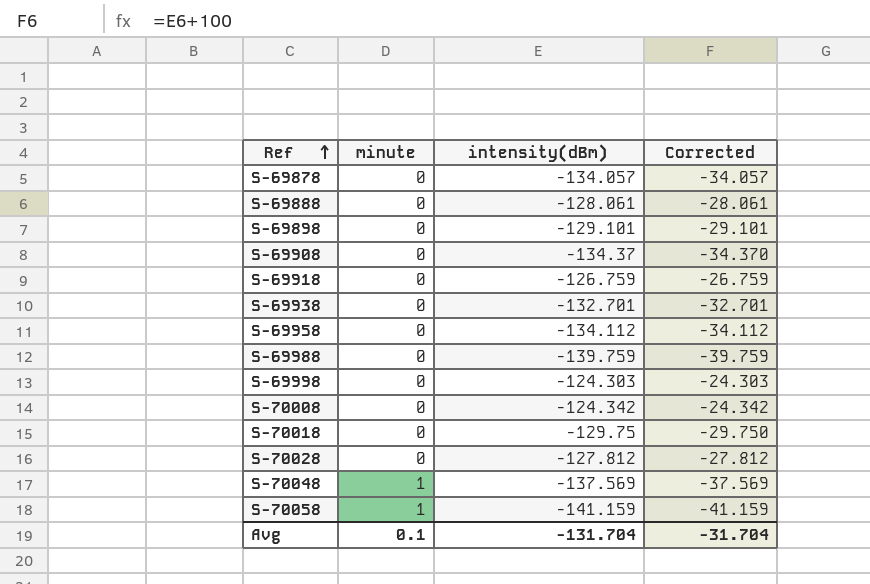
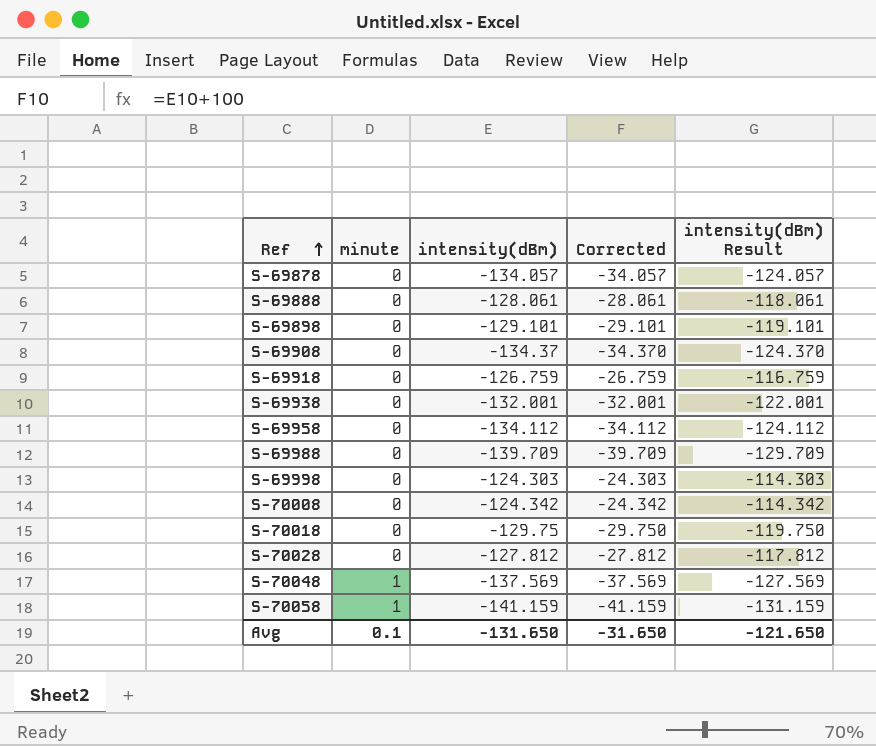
column intensity(dBm) Result | formula: none -> [intensity(dBm)] + 10
S-69938 | intensity(dBm): -132.701 -> -132.001
S-69938 | Corrected: -32.701 -> -32.001
S-69988 | intensity(dBm): -139.759 -> -139.709
S-69988 | Corrected: -39.759 -> -39.709
Avg | intensity(dBm): -131.704 -> -131.650
Avg | Corrected: -31.704 -> -31.650

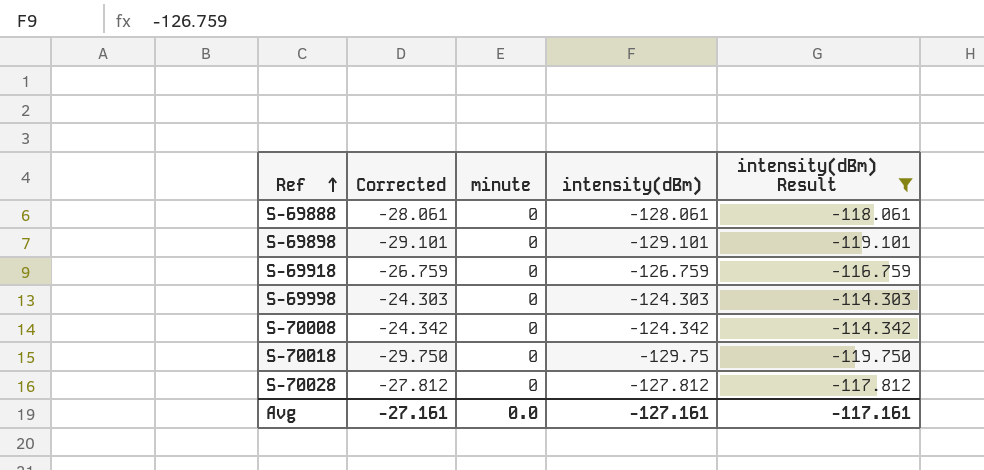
filter: none -> intensity(dBm) Result >= -119.750
column Corrected | position: 4 -> 2
Avg | Corrected: -31.650 -> -27.161
Avg | minute: 0.1 -> 0.0
Avg | intensity(dBm): -131.650 -> -127.161
Avg | intensity(dBm) Result: -121.650 -> -117.161

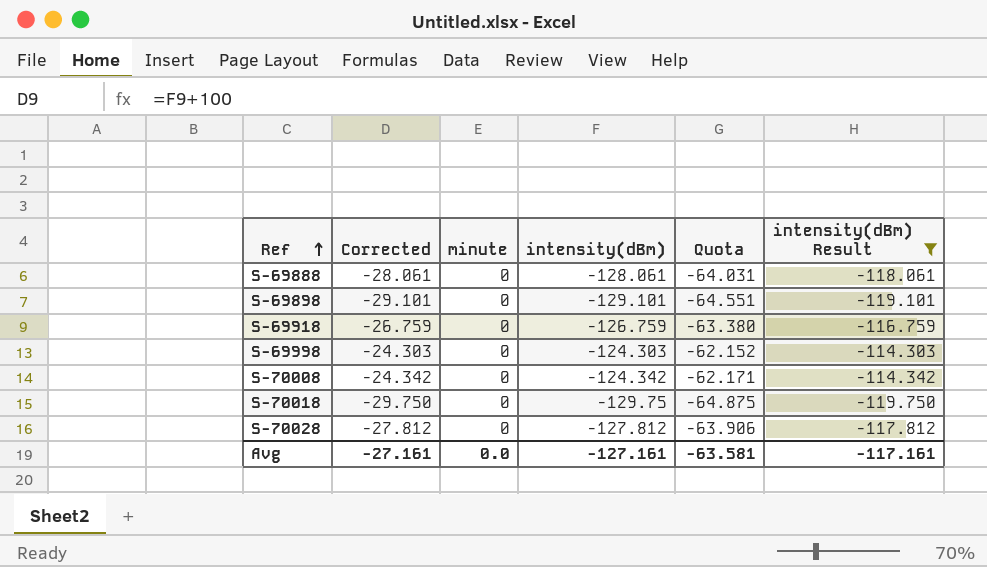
column Quota | formula: none -> [intensity(dBm)] * 0.5

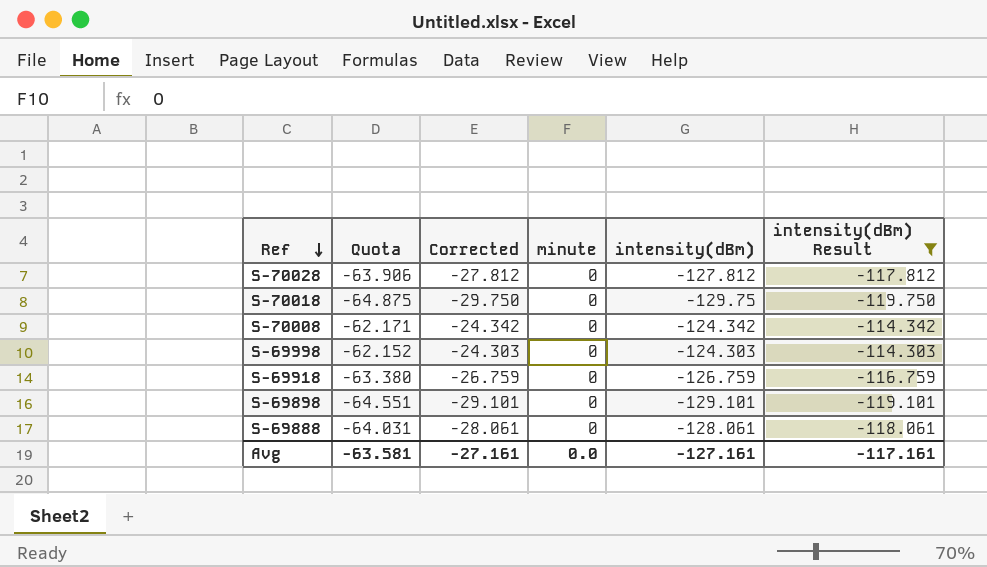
row order: Ref ascending -> Ref descending
column Quota | position: 5 -> 2

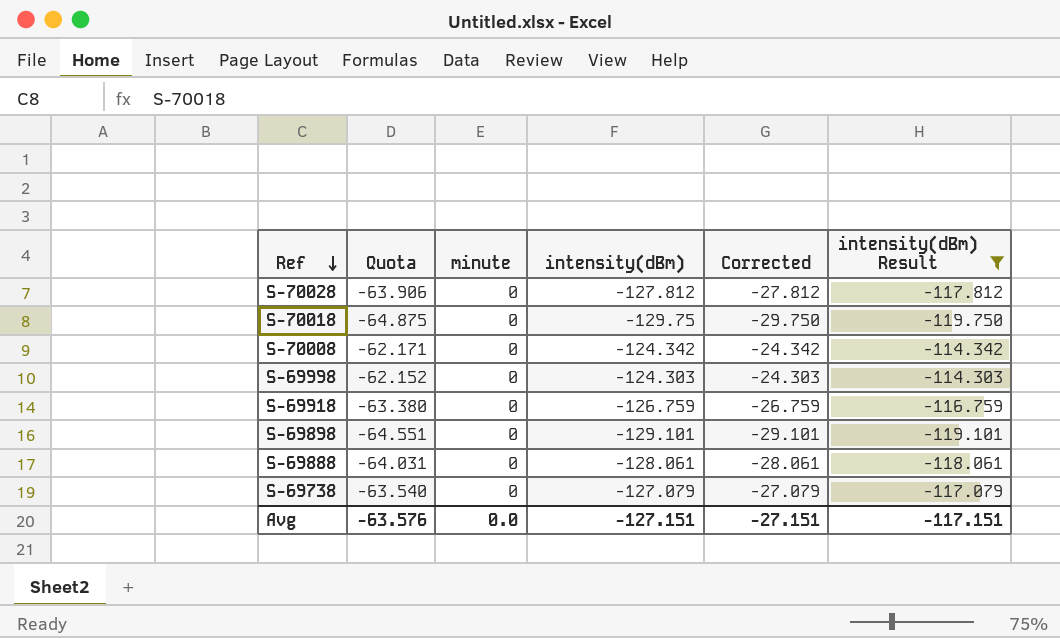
column Corrected | position: 3 -> 5
row S-69738: none -> -63.540 | 0 | -127.079 | -27.079 | -117.079
Avg | Quota: -63.581 -> -63.576
Avg | intensity(dBm): -127.161 -> -127.151
Avg | Corrected: -27.161 -> -27.151
Avg | intensity(dBm) Result: -117.161 -> -117.151

